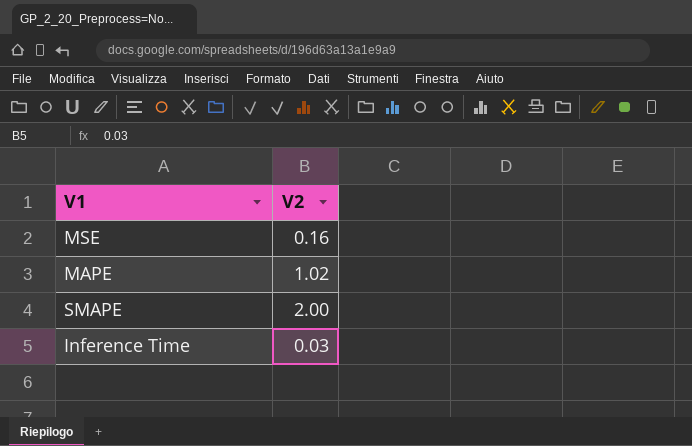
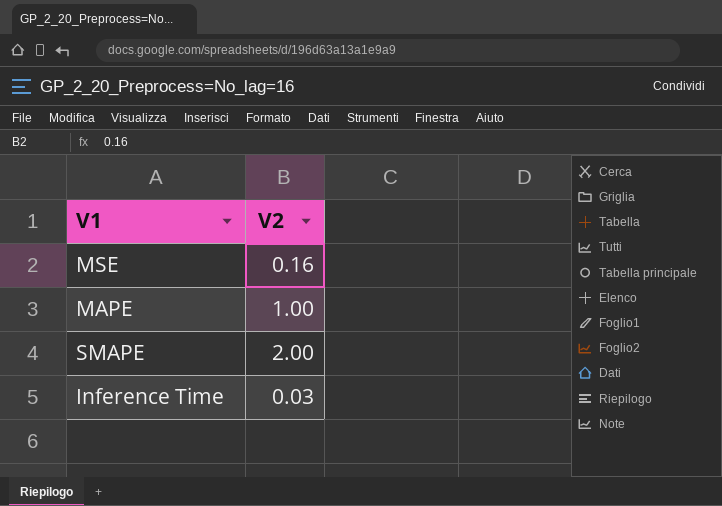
MAPE | V2: 1.02 -> 1.00

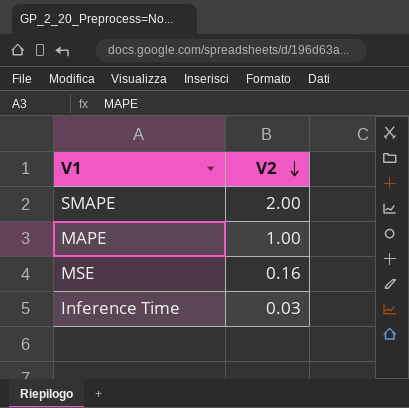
row order: none -> V2 descending

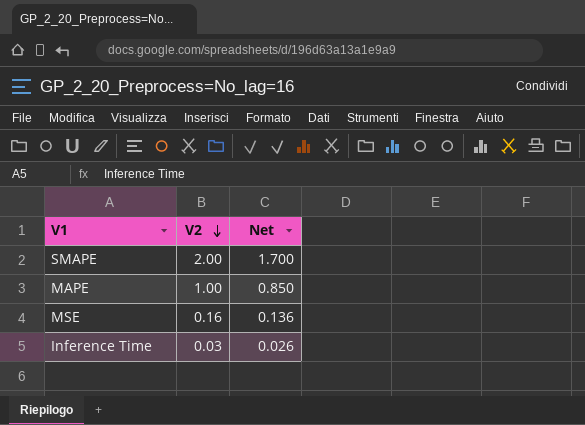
column Net | formula: none -> [V2] * 0.85

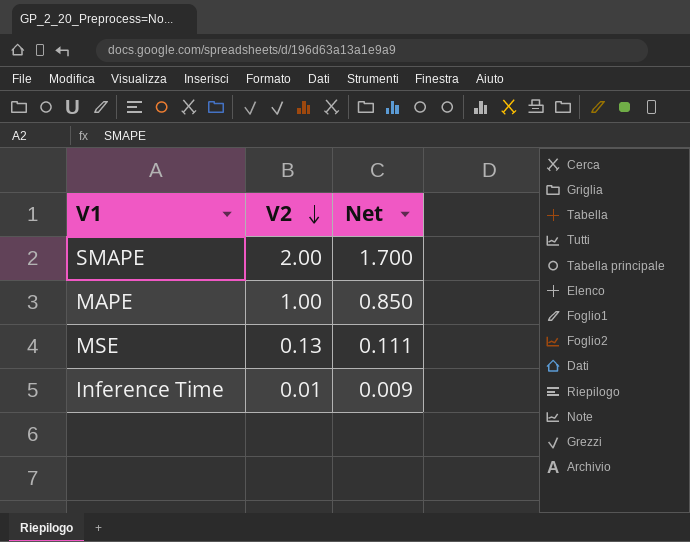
MSE | V2: 0.16 -> 0.13
MSE | Net: 0.136 -> 0.111
Inference Time | V2: 0.03 -> 0.01
Inference Time | Net: 0.026 -> 0.009

